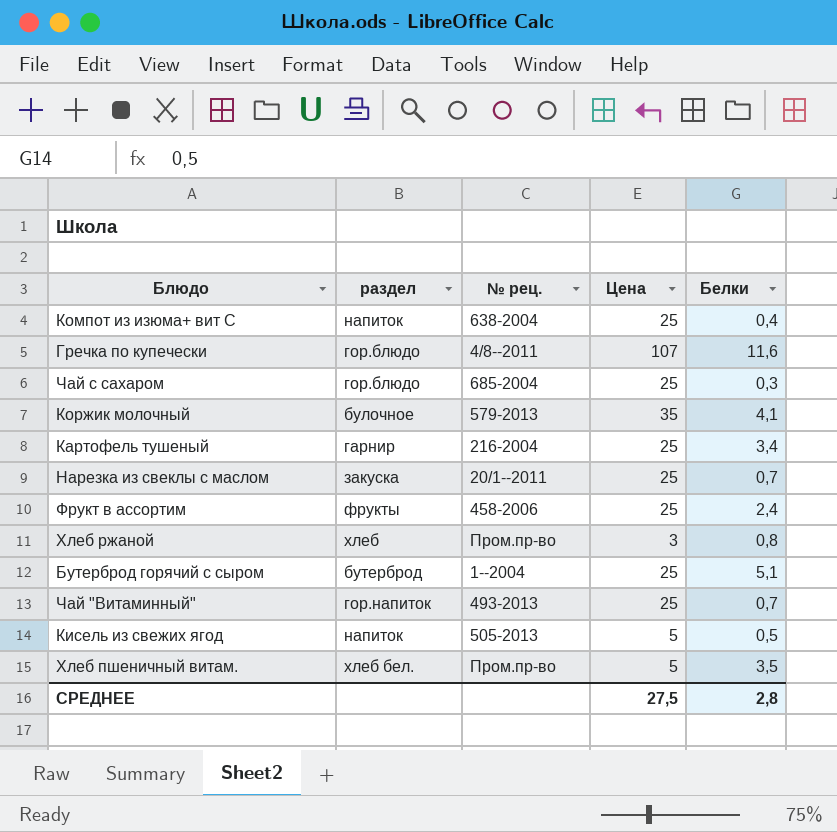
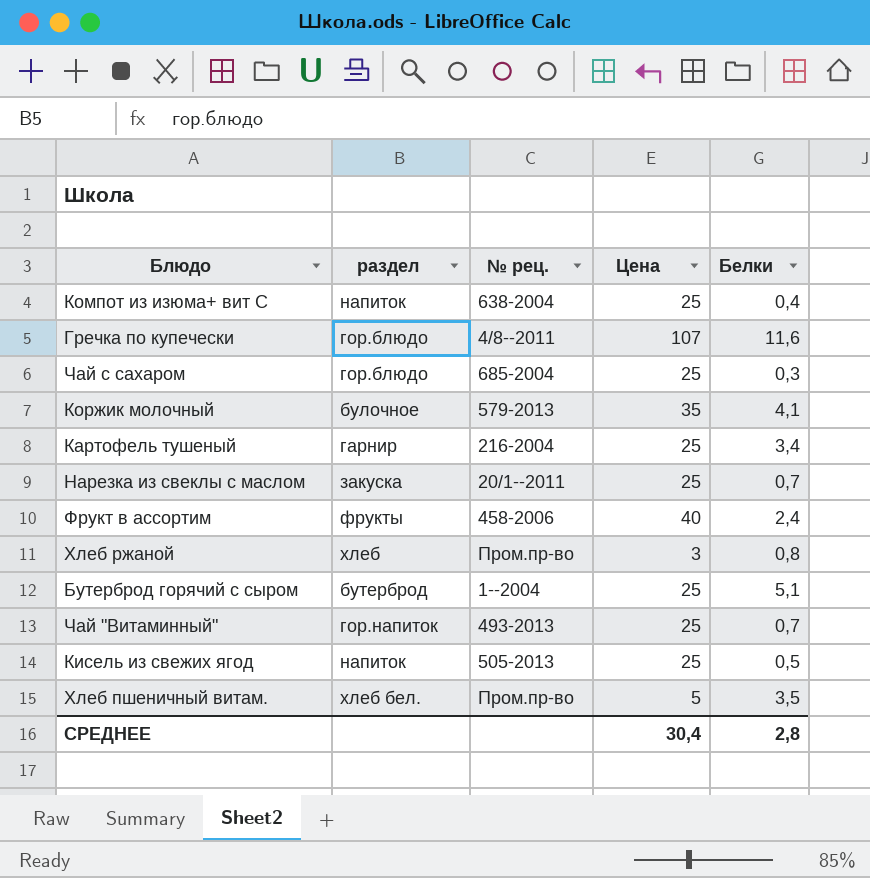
Фрукт в ассортим | Цена: 25 -> 40
Кисель из свежих ягод | Цена: 5 -> 25
СРЕДНЕЕ | Цена: 27,5 -> 30,4

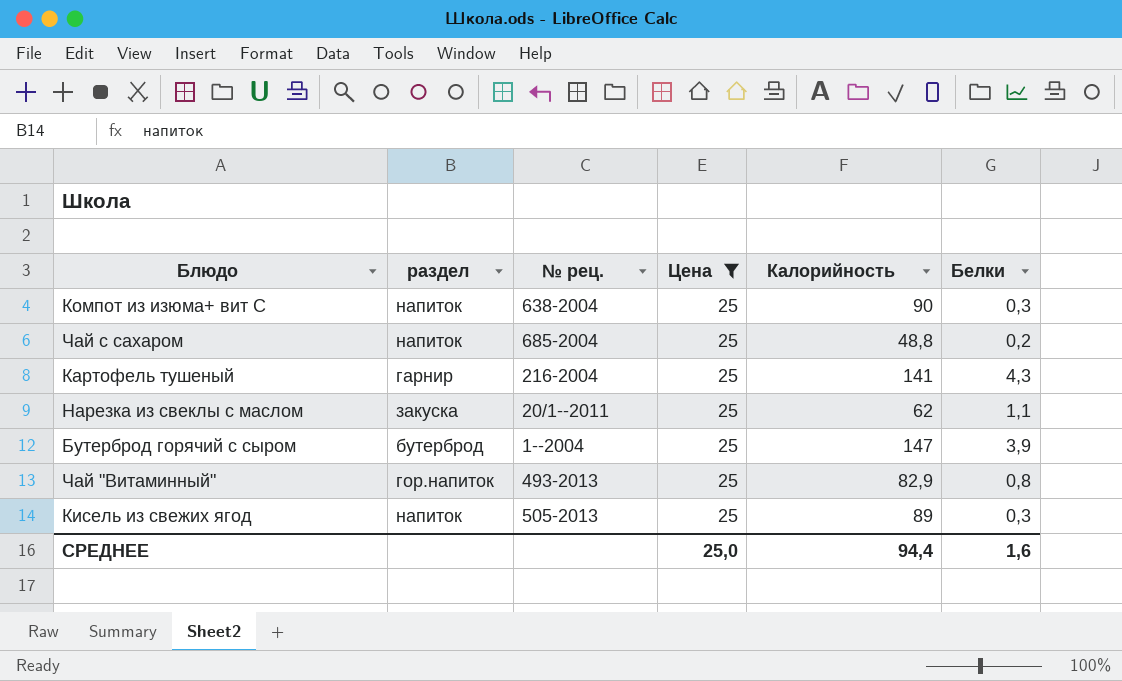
filter: none -> Цена = 25
column Калорийность | position: none -> 5
Компот из изюма+ вит С | Белки: 0,4 -> 0,3
Чай с сахаром | раздел: гор.блюдо -> напиток
Чай с сахаром | Белки: 0,3 -> 0,2
Картофель тушеный | Белки: 3,4 -> 4,3
Нарезка из свеклы с маслом | Белки: 0,7 -> 1,1
Бутерброд горячий с сыром | Белки: 5,1 -> 3,9
Чай "Витаминный" | Белки: 0,7 -> 0,8
Кисель из свежих ягод | Белки: 0,5 -> 0,3
СРЕДНЕЕ | Цена: 30,4 -> 25,0
СРЕДНЕЕ | Белки: 2,8 -> 1,6

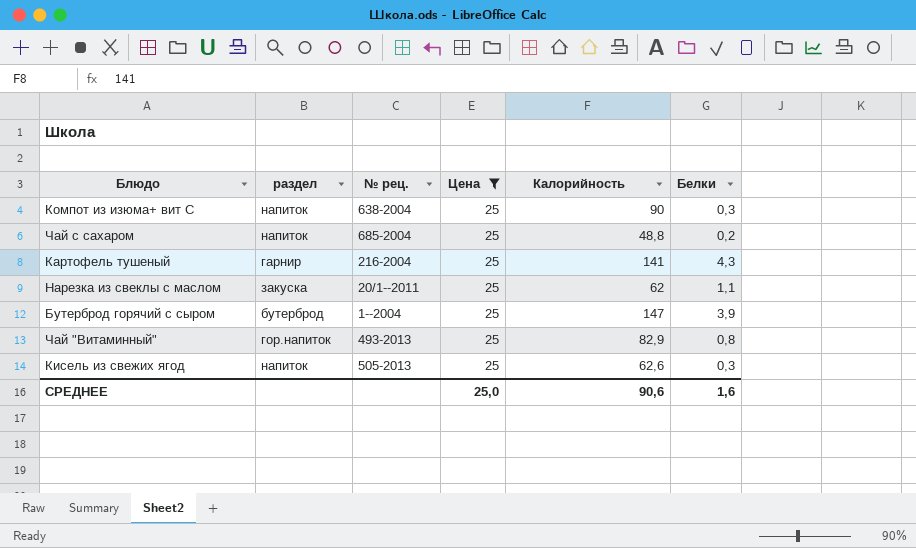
Кисель из свежих ягод | Калорийность: 89 -> 62,6
СРЕДНЕЕ | Калорийность: 94,4 -> 90,6

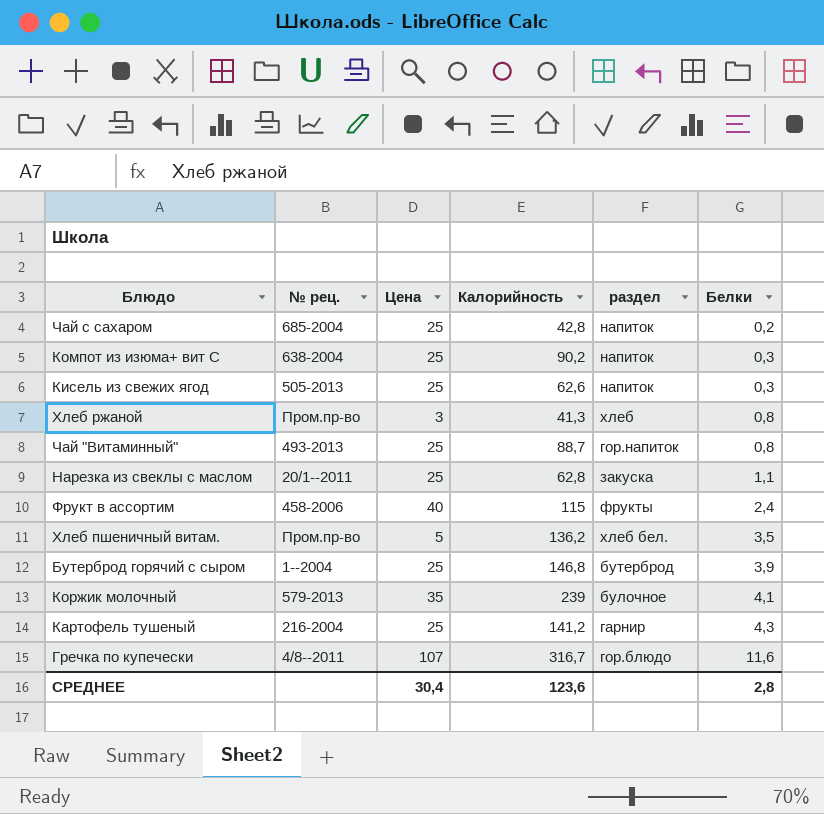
filter: Цена = 25 -> none
row order: none -> Белки ascending
column раздел | position: 2 -> 5
Чай с сахаром | Калорийность: 48,8 -> 42,8
Компот из изюма+ вит С | Калорийность: 90 -> 90,2
Чай "Витаминный" | Калорийность: 82,9 -> 88,7
Нарезка из свеклы с маслом | Калорийность: 62 -> 62,8
Бутерброд горячий с сыром | Калорийность: 147 -> 146,8
Картофель тушеный | Калорийность: 141 -> 141,2
СРЕДНЕЕ | Цена: 25,0 -> 30,4
СРЕДНЕЕ | Калорийность: 90,6 -> 123,6
СРЕДНЕЕ | Белки: 1,6 -> 2,8

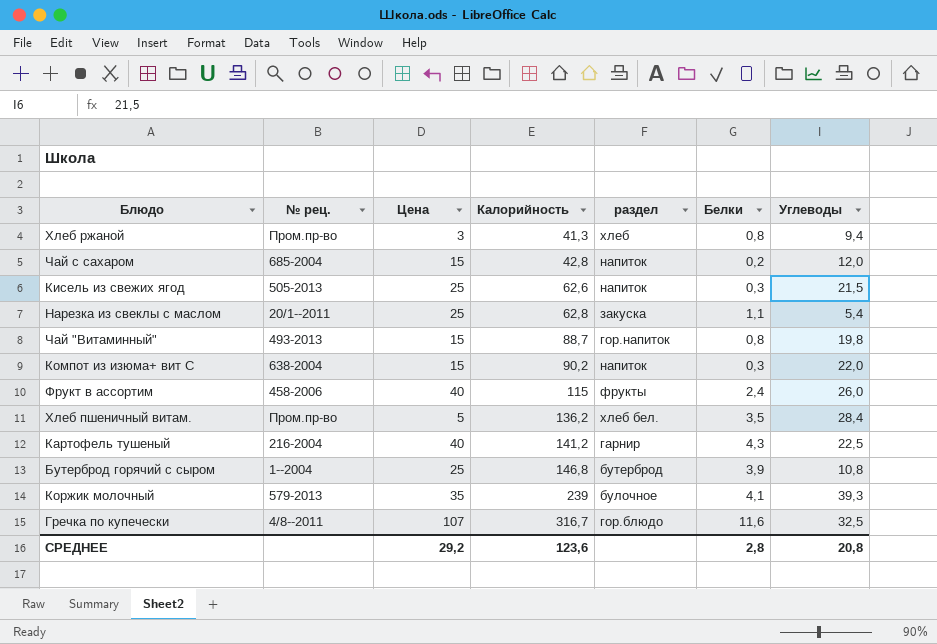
row order: Белки ascending -> Калорийность ascending
column Углеводы | position: none -> 7
Чай с сахаром | Цена: 25 -> 15
Чай "Витаминный" | Цена: 25 -> 15
Компот из изюма+ вит С | Цена: 25 -> 15
Картофель тушеный | Цена: 25 -> 40
СРЕДНЕЕ | Цена: 30,4 -> 29,2

